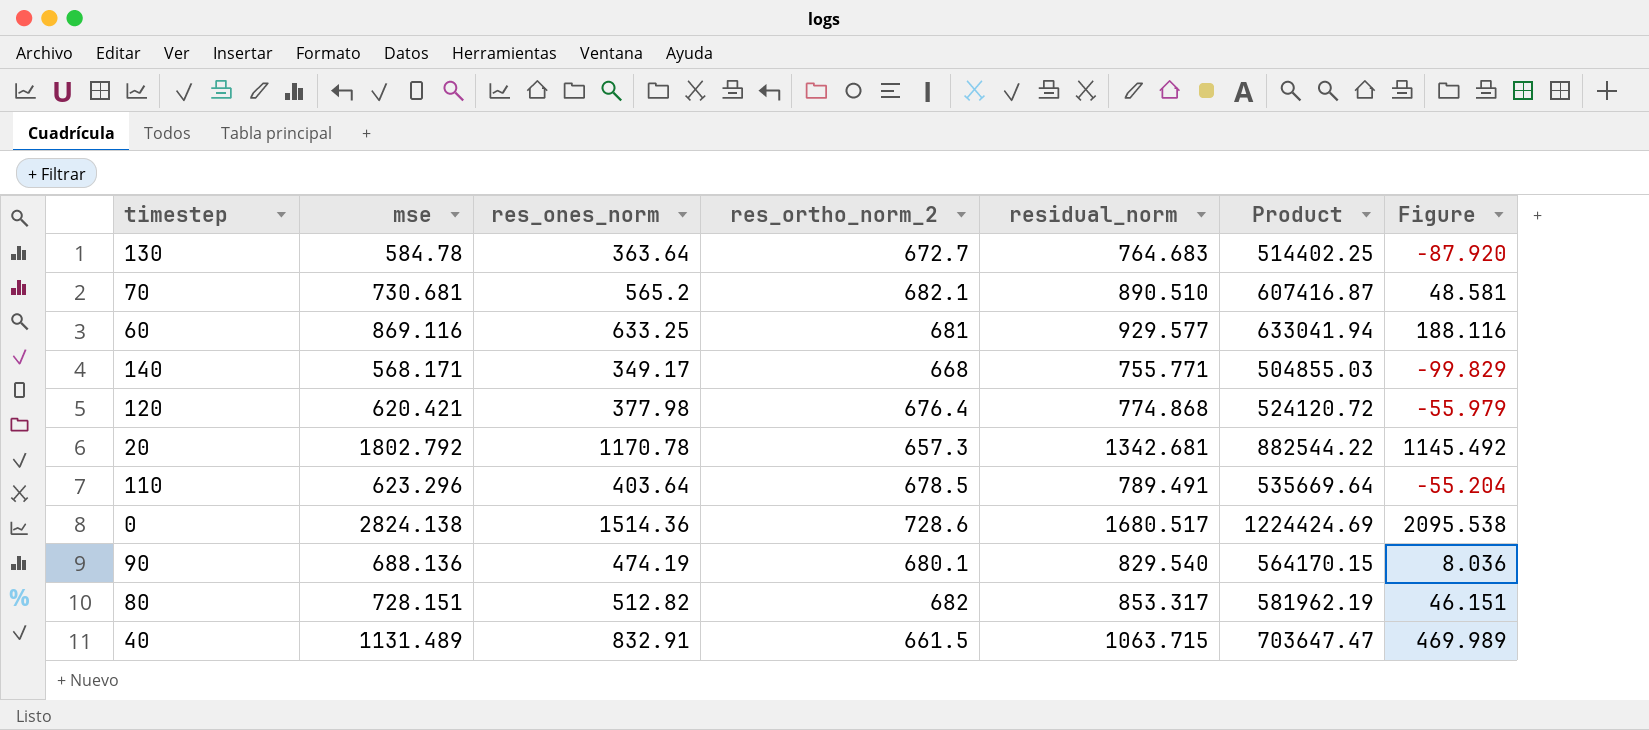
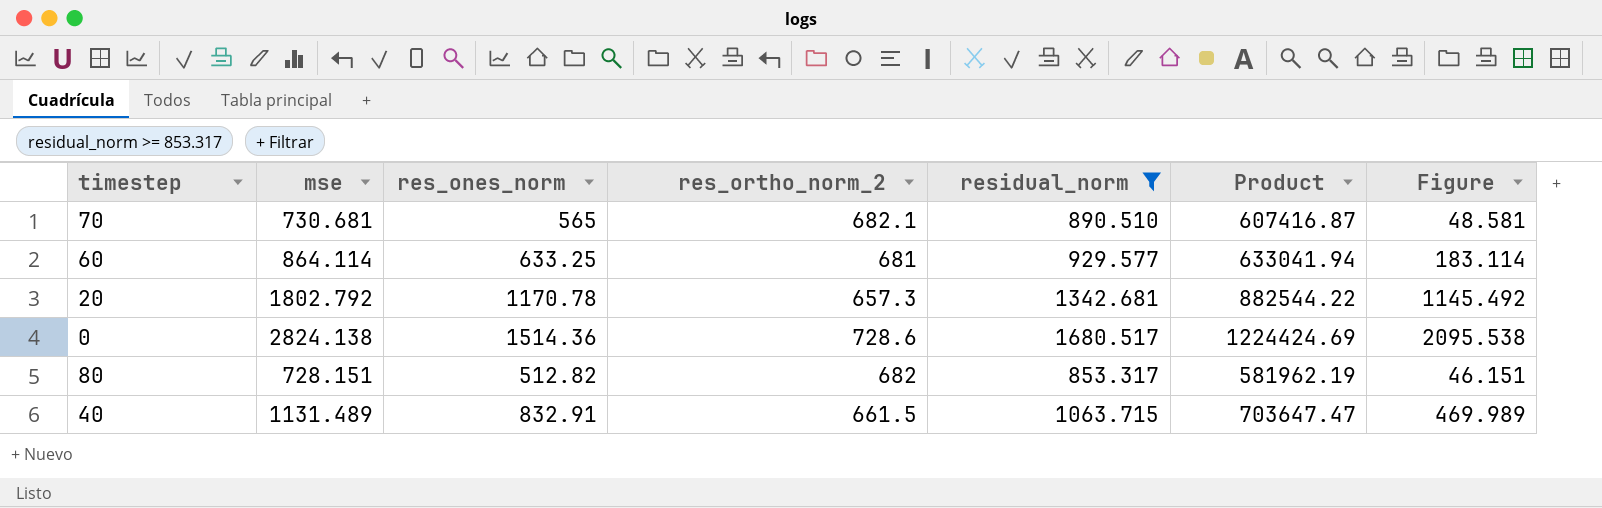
filter: none -> residual_norm >= 853.317
70 | res_ones_norm: 565.2 -> 565
60 | mse: 869.116 -> 864.114
60 | Figure: 188.116 -> 183.114

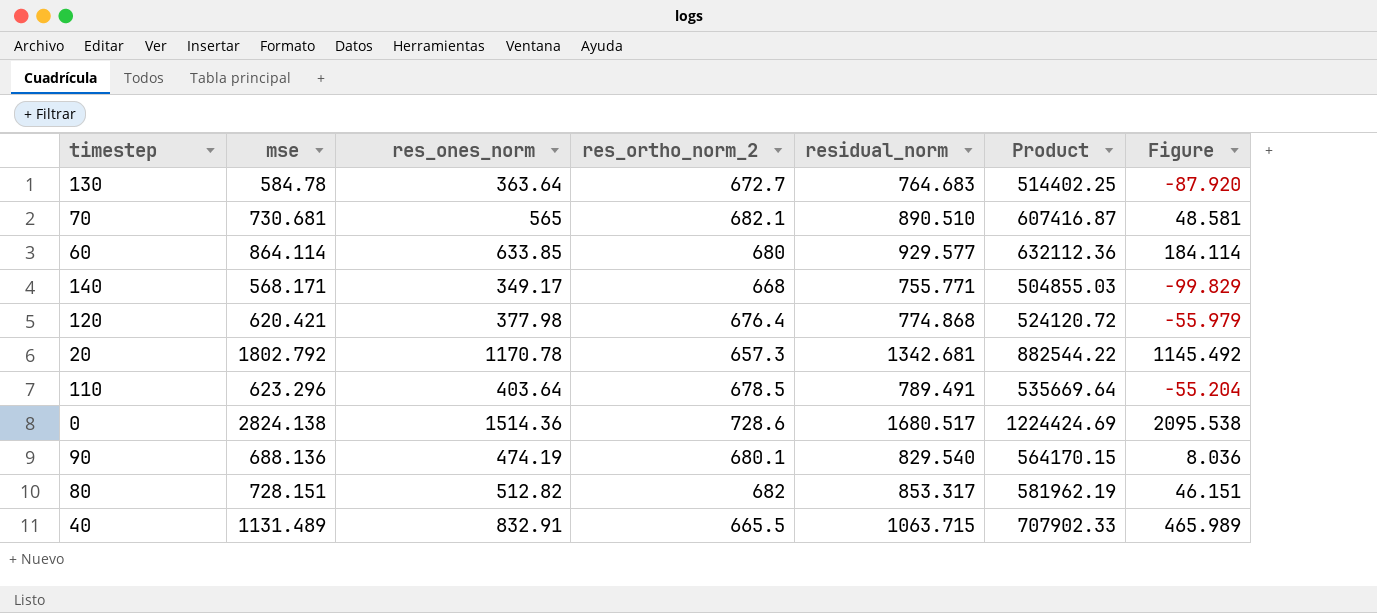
filter: residual_norm >= 853.317 -> none
60 | res_ones_norm: 633.25 -> 633.85
60 | res_ortho_norm_2: 681 -> 680
60 | Product: 633041.94 -> 632112.36
60 | Figure: 183.114 -> 184.114
40 | res_ortho_norm_2: 661.5 -> 665.5
40 | Product: 703647.47 -> 707902.33
40 | Figure: 469.989 -> 465.989

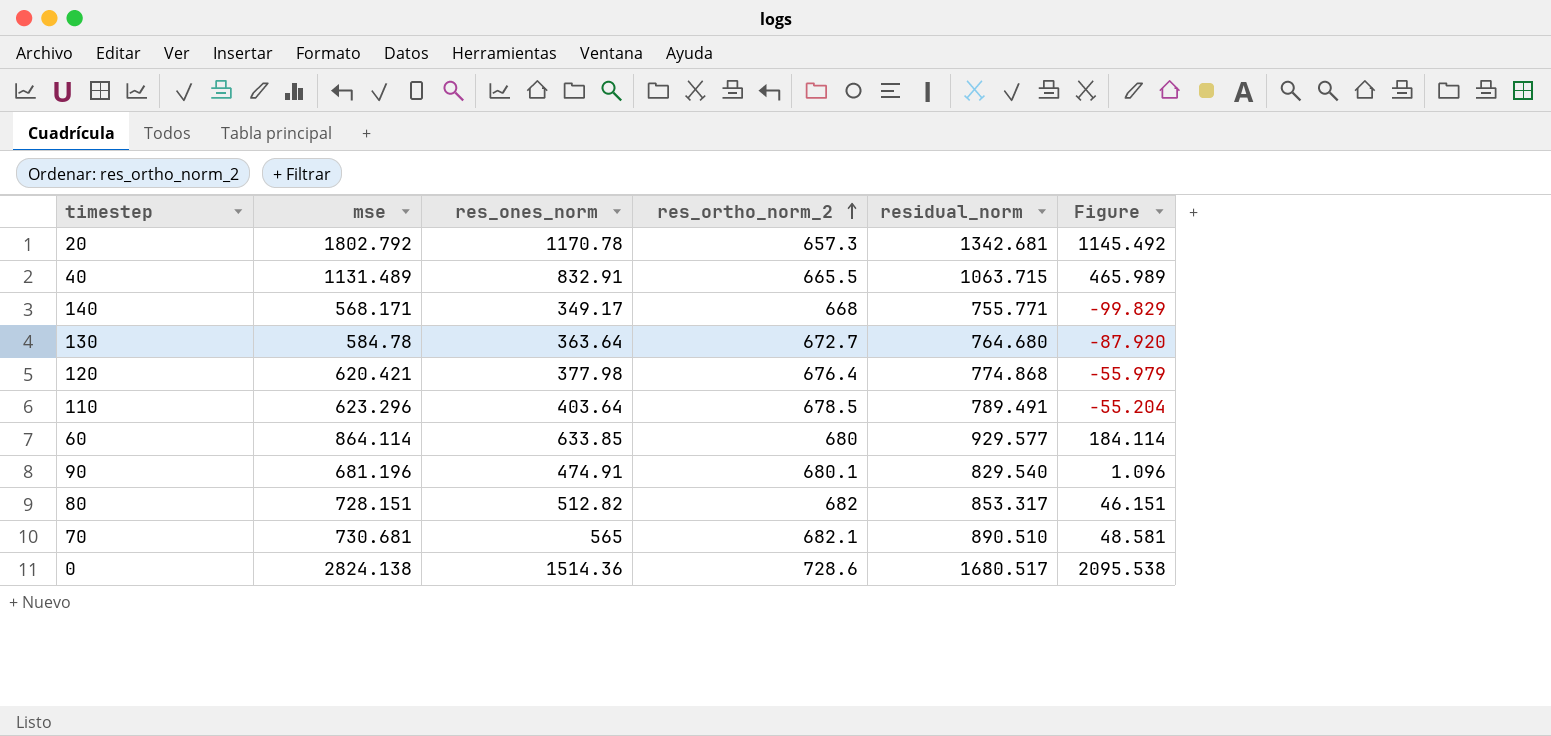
row order: none -> res_ortho_norm_2 ascending
column Product | formula: [res_ortho_norm_2] * [residual_norm] -> none
130 | residual_norm: 764.683 -> 764.680
90 | mse: 688.136 -> 681.196
90 | res_ones_norm: 474.19 -> 474.91
90 | Figure: 8.036 -> 1.096

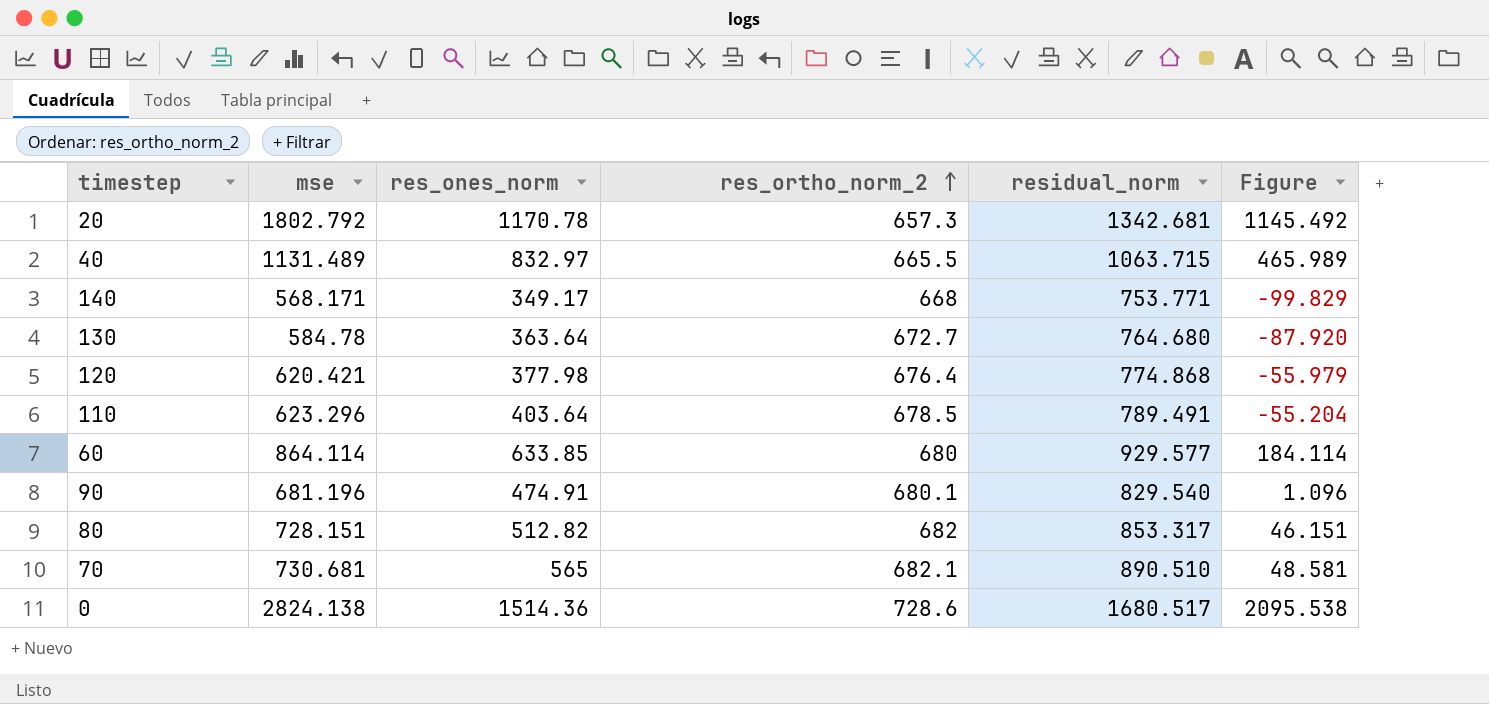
40 | res_ones_norm: 832.91 -> 832.97
140 | residual_norm: 755.771 -> 753.771

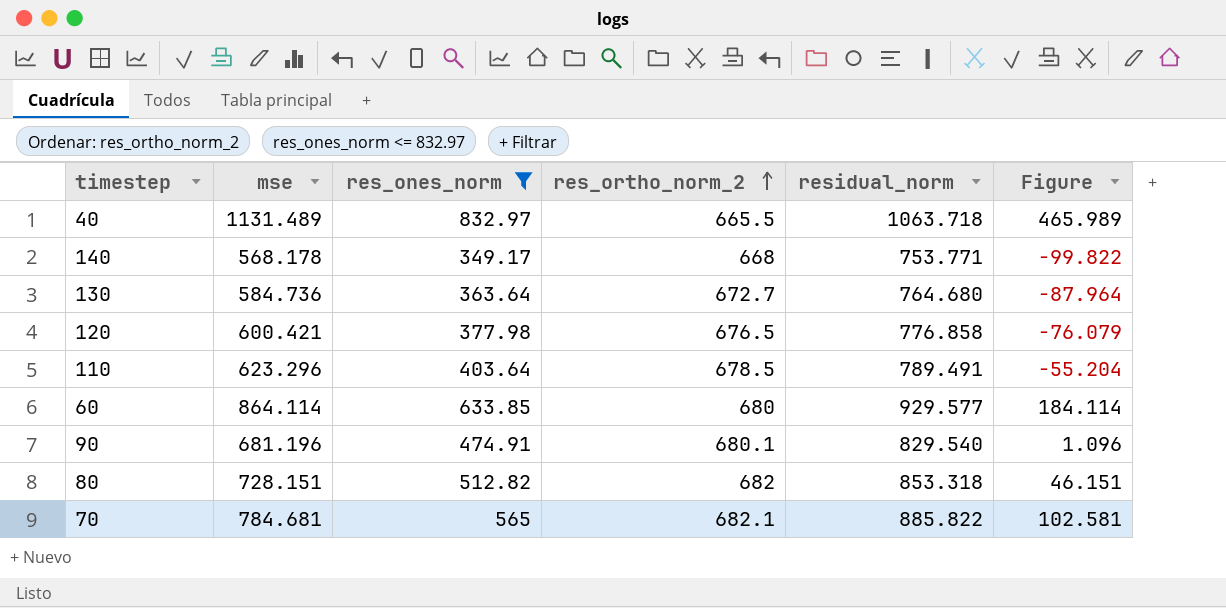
filter: none -> res_ones_norm <= 832.97
40 | residual_norm: 1063.715 -> 1063.718
140 | mse: 568.171 -> 568.178
140 | Figure: -99.829 -> -99.822
130 | mse: 584.78 -> 584.736
130 | Figure: -87.920 -> -87.964
120 | mse: 620.421 -> 600.421
120 | res_ortho_norm_2: 676.4 -> 676.5
120 | residual_norm: 774.868 -> 776.858
120 | Figure: -55.979 -> -76.079
80 | residual_norm: 853.317 -> 853.318
70 | mse: 730.681 -> 784.681
70 | residual_norm: 890.510 -> 885.822
70 | Figure: 48.581 -> 102.581

